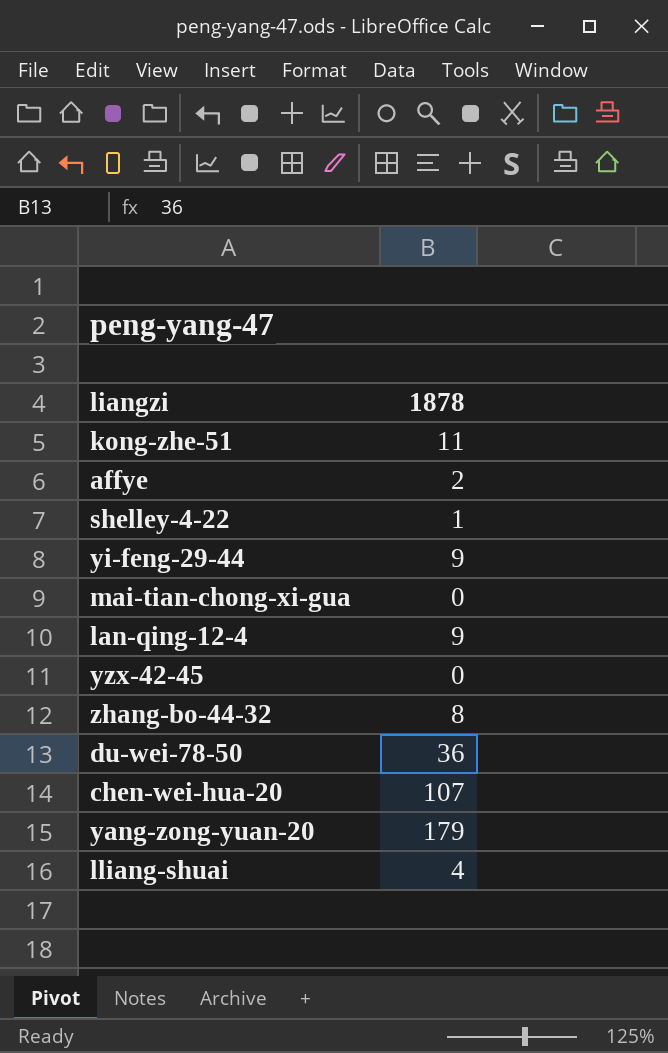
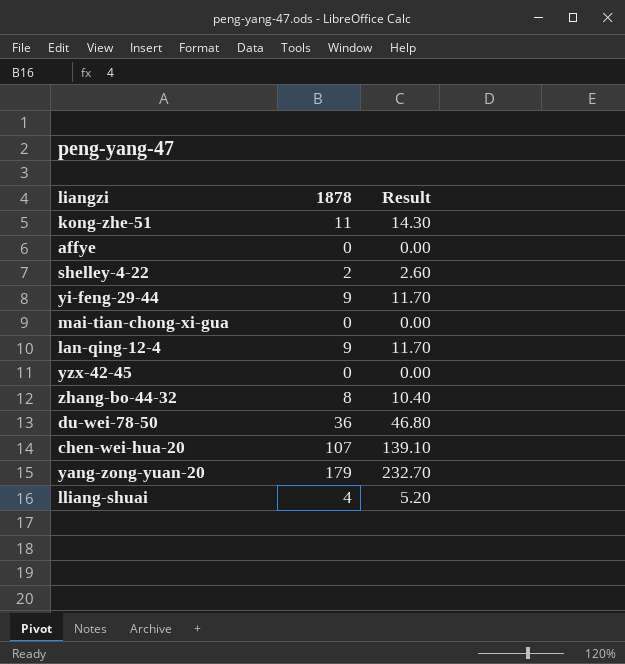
column Result | formula: none -> [1878] * 1.3
affye | 1878: 2 -> 0
shelley-4-22 | 1878: 1 -> 2

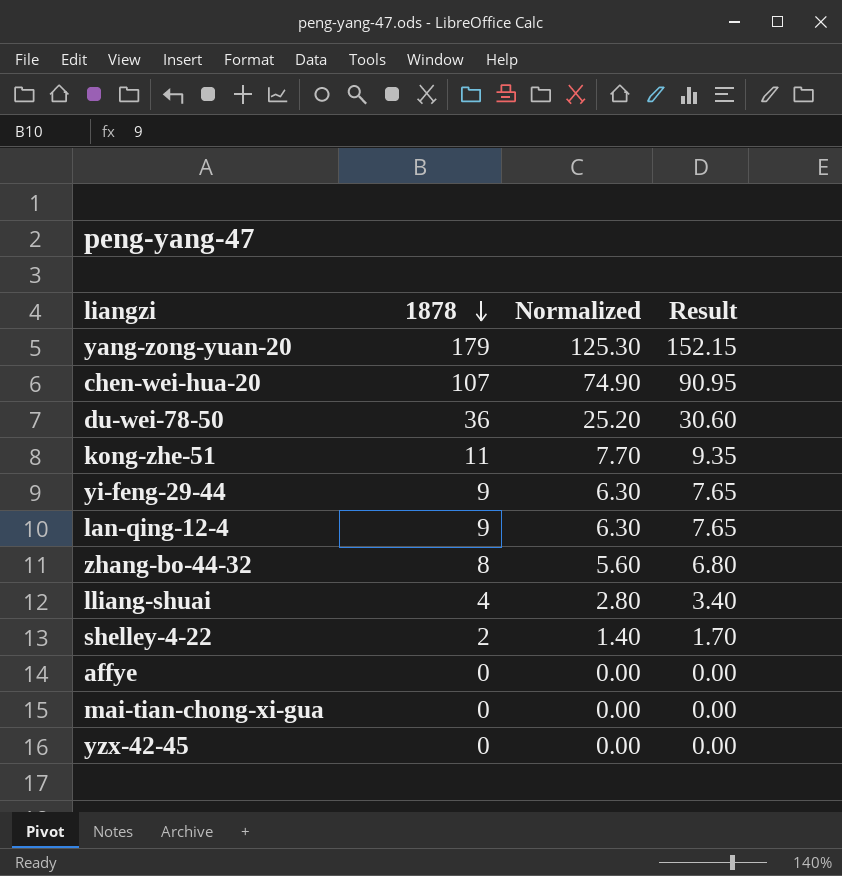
row order: none -> 1878 descending
column Normalized | formula: none -> [1878] * 0.7
column Result | formula: [1878] * 1.3 -> [1878] * 0.85

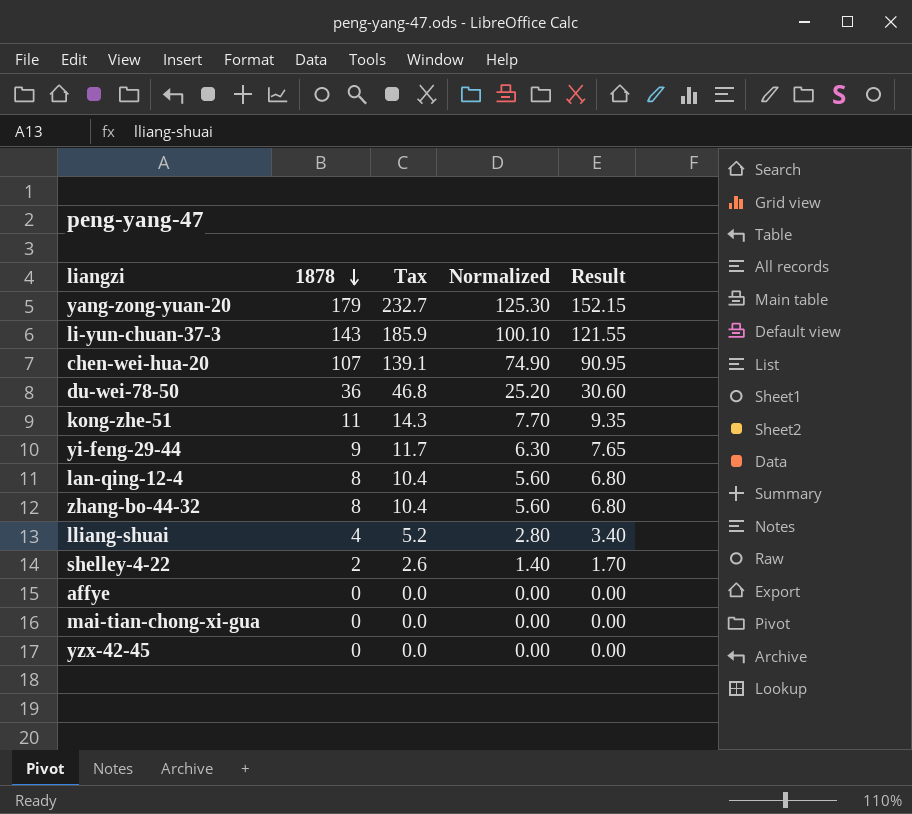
column Tax | formula: none -> [1878] * 1.3
row li-yun-chuan-37-3: none -> 143 | 185.9 | 100.10 | 121.55
lan-qing-12-4 | 1878: 9 -> 8
lan-qing-12-4 | Normalized: 6.30 -> 5.60
lan-qing-12-4 | Result: 7.65 -> 6.80

